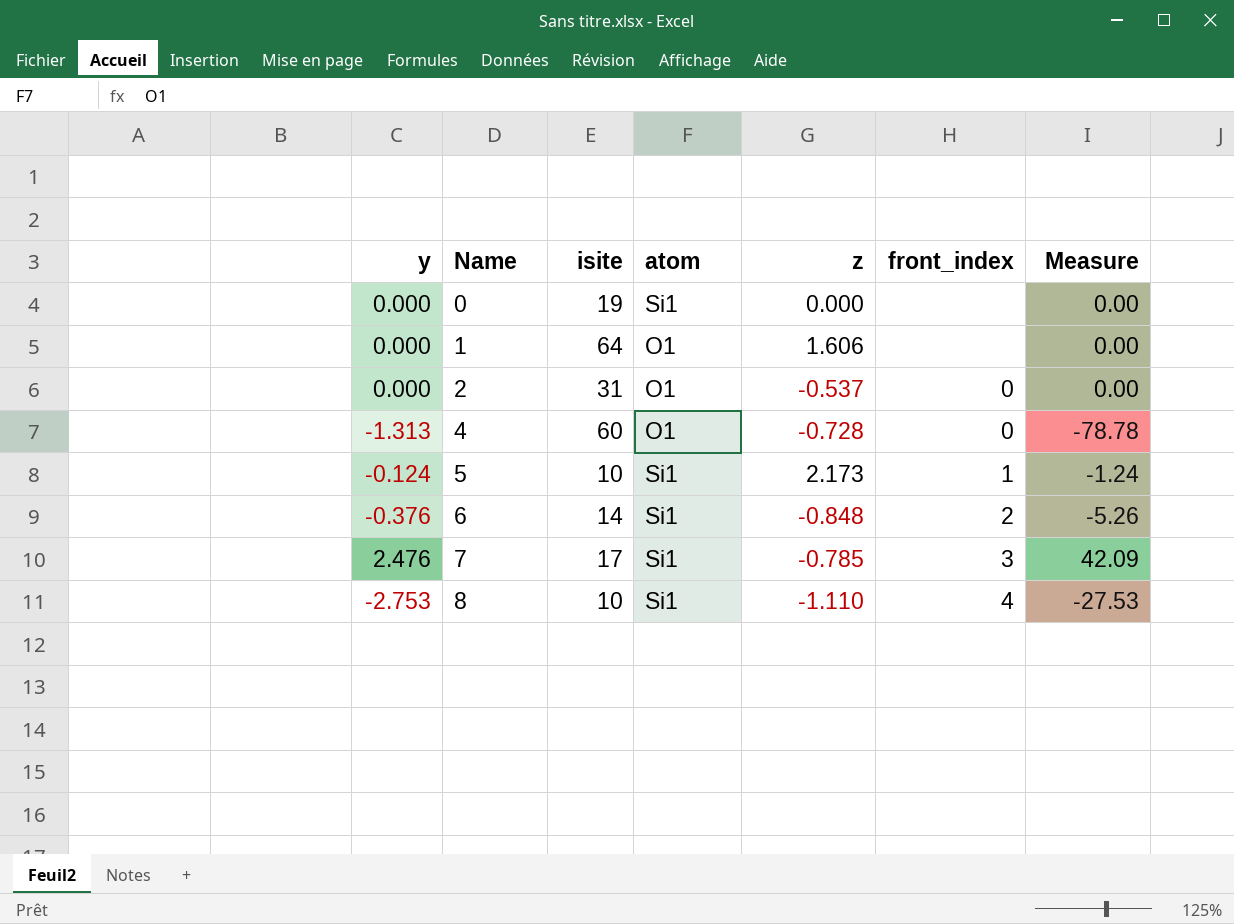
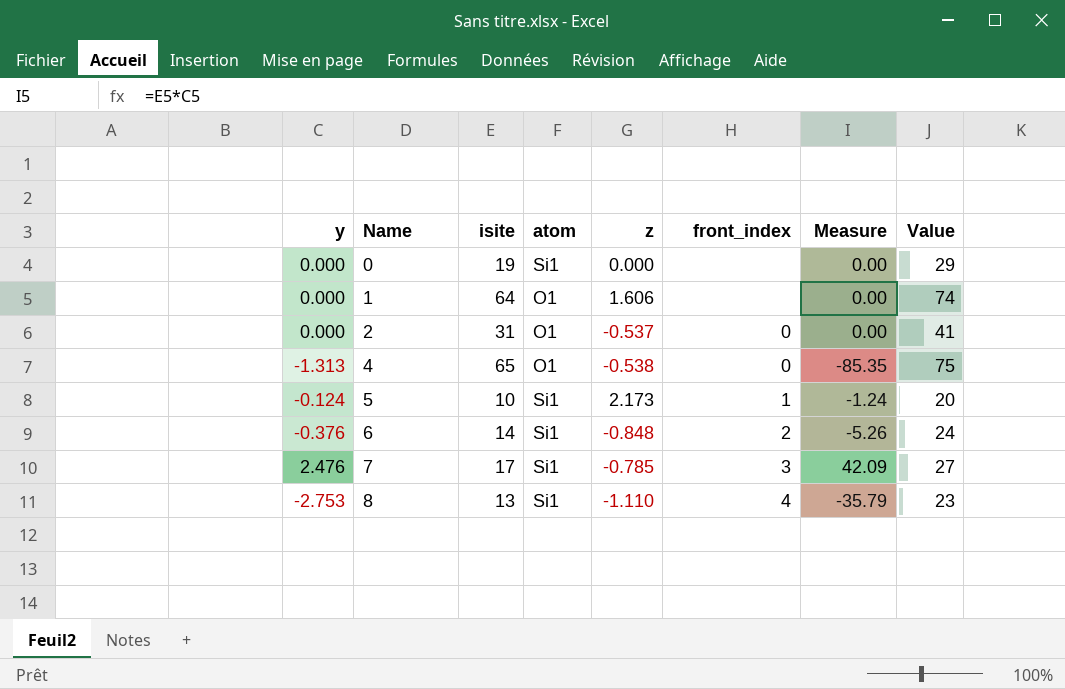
column Value | formula: none -> [isite] + 10
4 | isite: 60 -> 65
4 | z: -0.728 -> -0.538
4 | Measure: -78.78 -> -85.35
8 | isite: 10 -> 13
8 | Measure: -27.53 -> -35.79

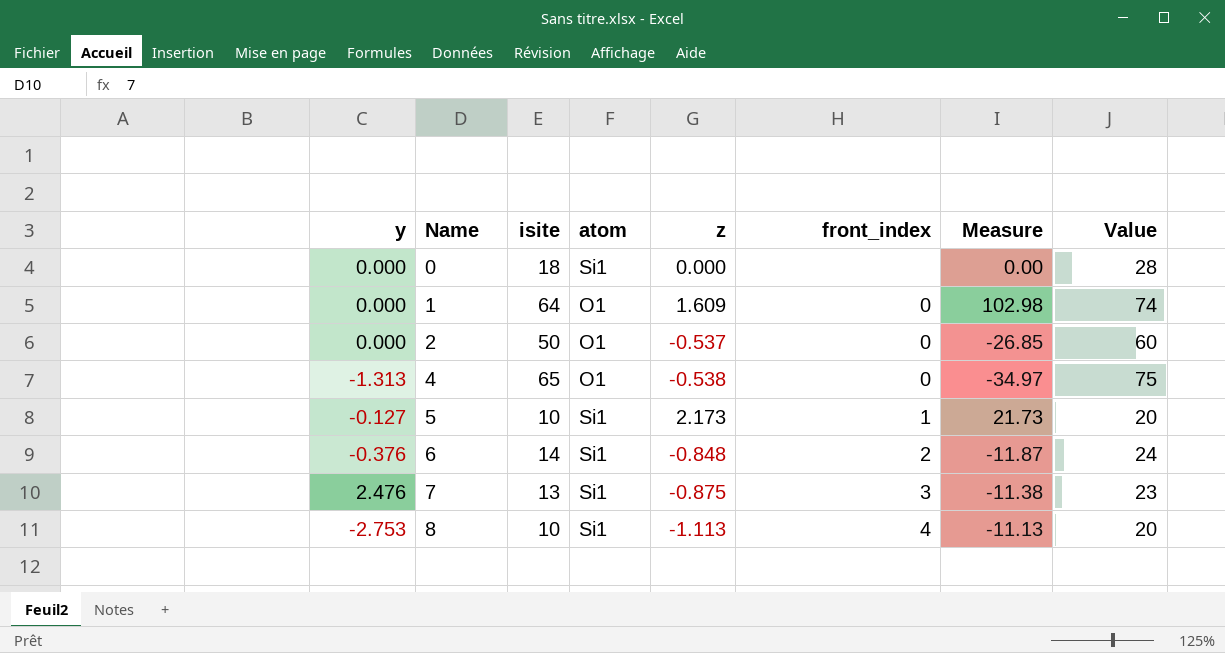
column Measure | formula: [y] * [isite] -> [isite] * [z]
0 | isite: 19 -> 18
0 | Value: 29 -> 28
1 | z: 1.606 -> 1.609
1 | front_index: none -> 0
2 | isite: 31 -> 50
2 | Value: 41 -> 60
5 | y: -0.124 -> -0.127
7 | isite: 17 -> 13
7 | z: -0.785 -> -0.875
7 | Value: 27 -> 23
8 | isite: 13 -> 10
8 | z: -1.110 -> -1.113
8 | Value: 23 -> 20

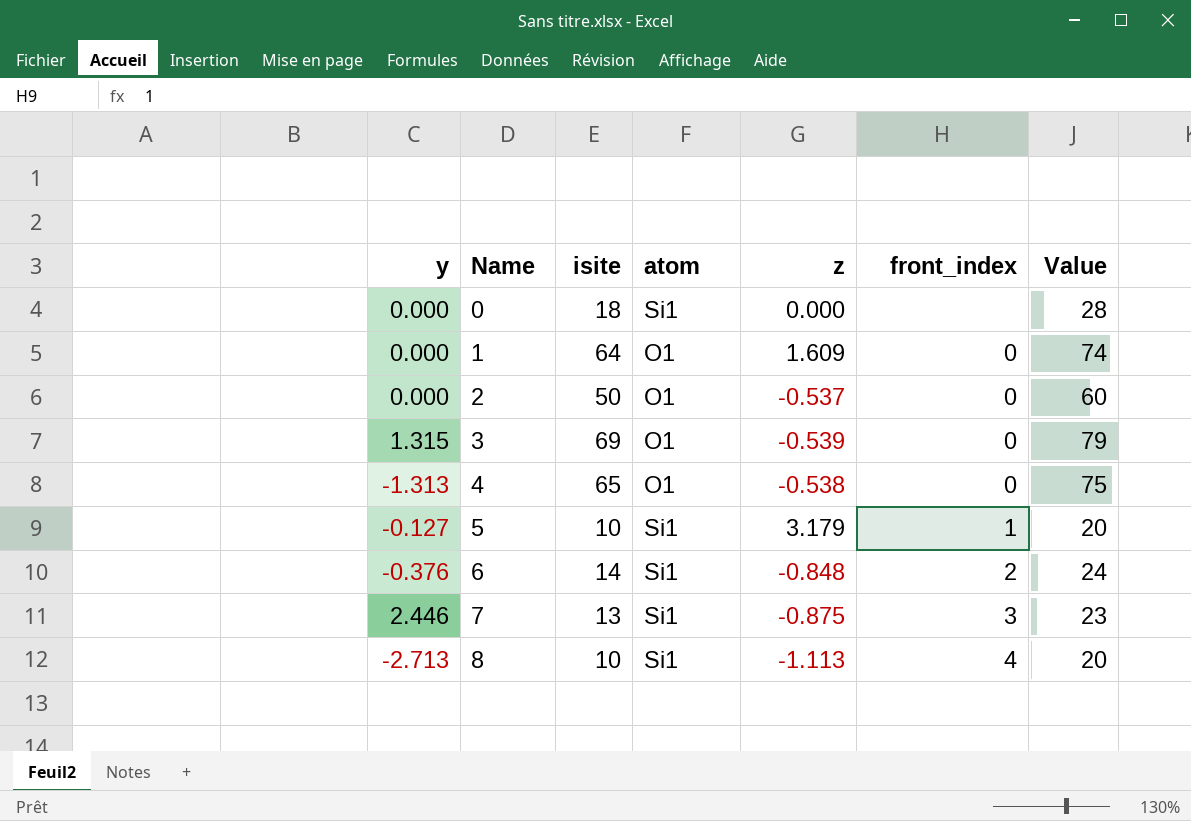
column Measure | formula: [isite] * [z] -> none
row 3: none -> 1.315 | 69 | O1 | -0.539 | 0 | 79
5 | z: 2.173 -> 3.179
7 | y: 2.476 -> 2.446
8 | y: -2.753 -> -2.713

